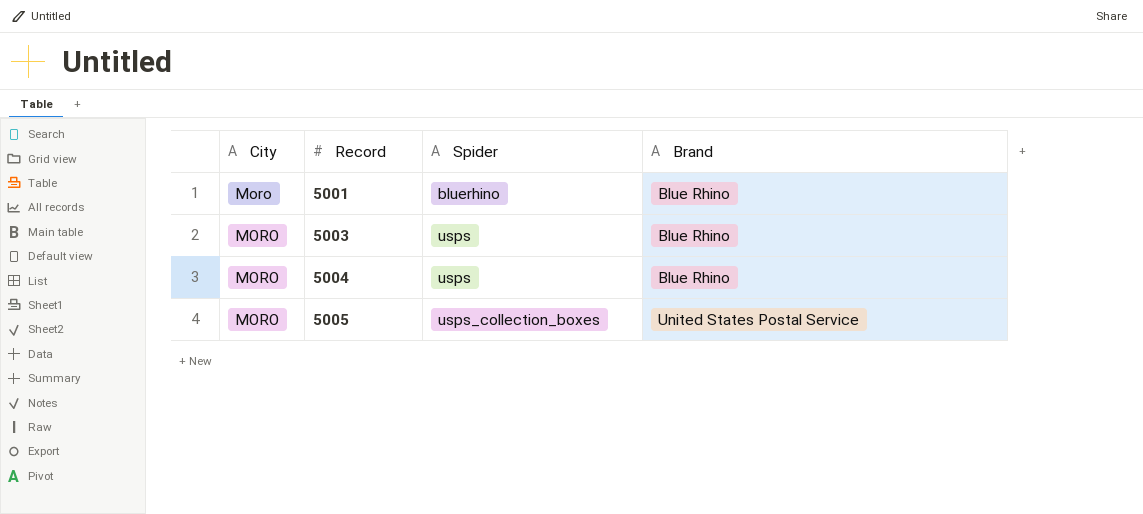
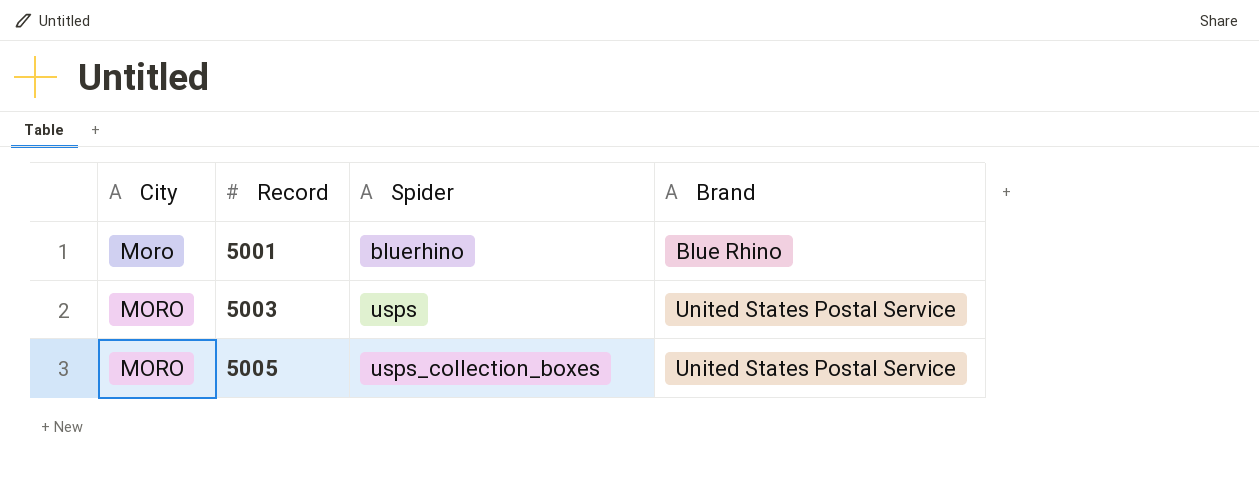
row 5004: MORO | usps | Blue Rhino -> none
5003 | Brand: Blue Rhino -> United States Postal Service

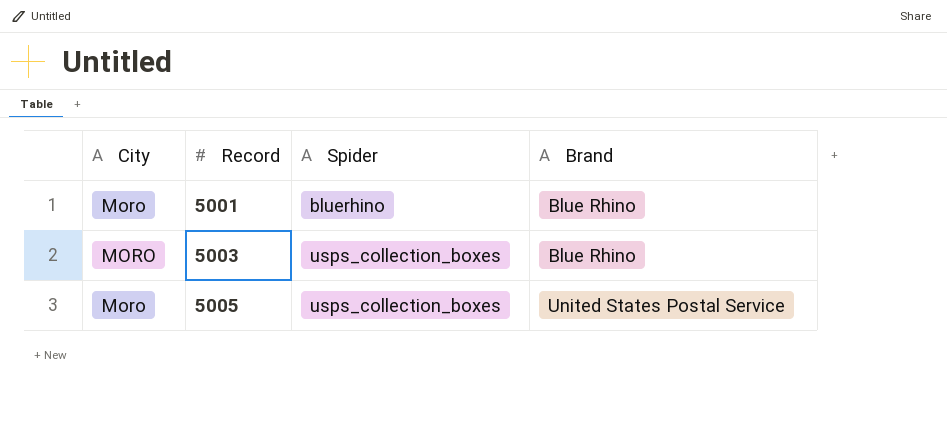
5003 | Spider: usps -> usps_collection_boxes
5003 | Brand: United States Postal Service -> Blue Rhino
5005 | City: MORO -> Moro

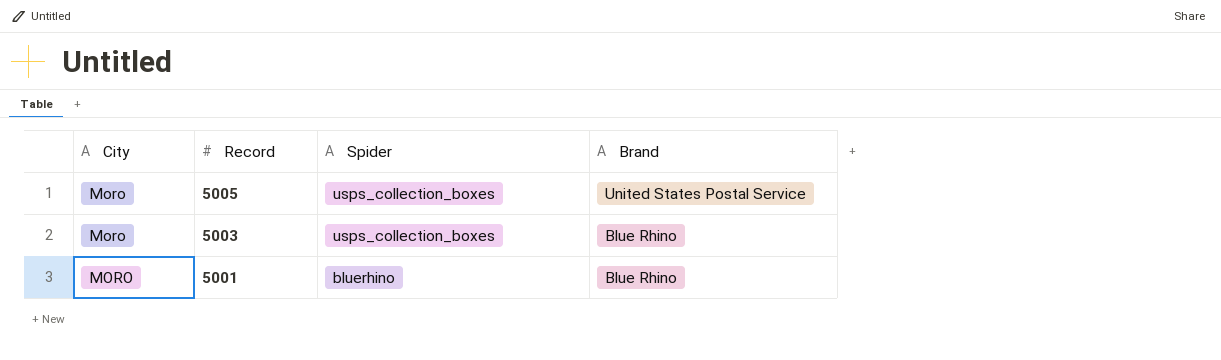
row order: Record ascending -> Record descending
5003 | City: MORO -> Moro
5001 | City: Moro -> MORO

